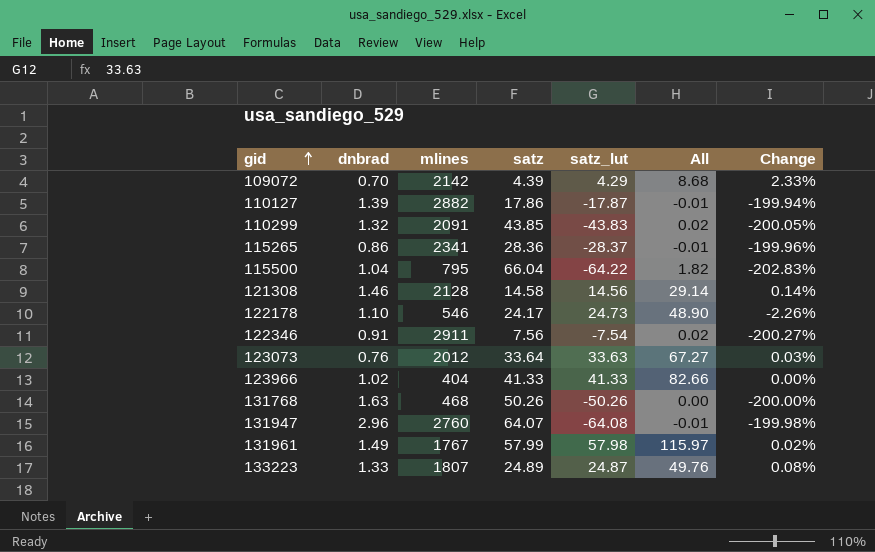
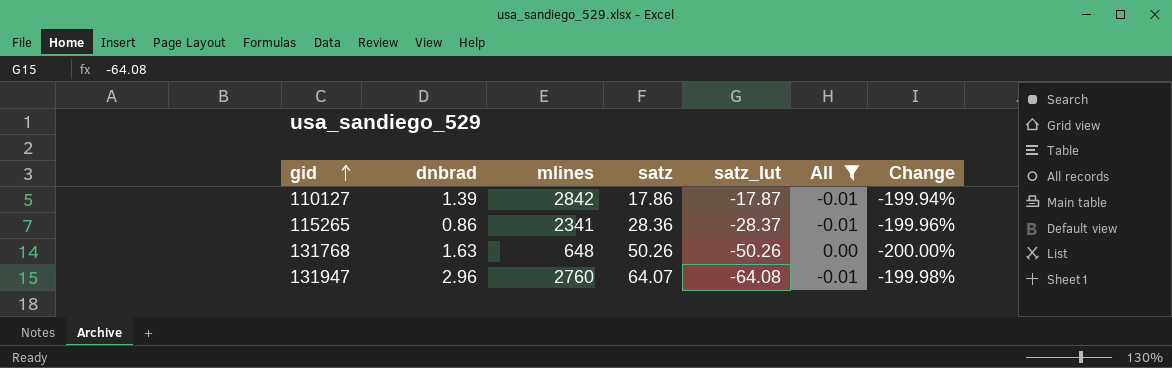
filter: none -> All <= 0.00
110127 | mlines: 2882 -> 2842
131768 | mlines: 468 -> 648

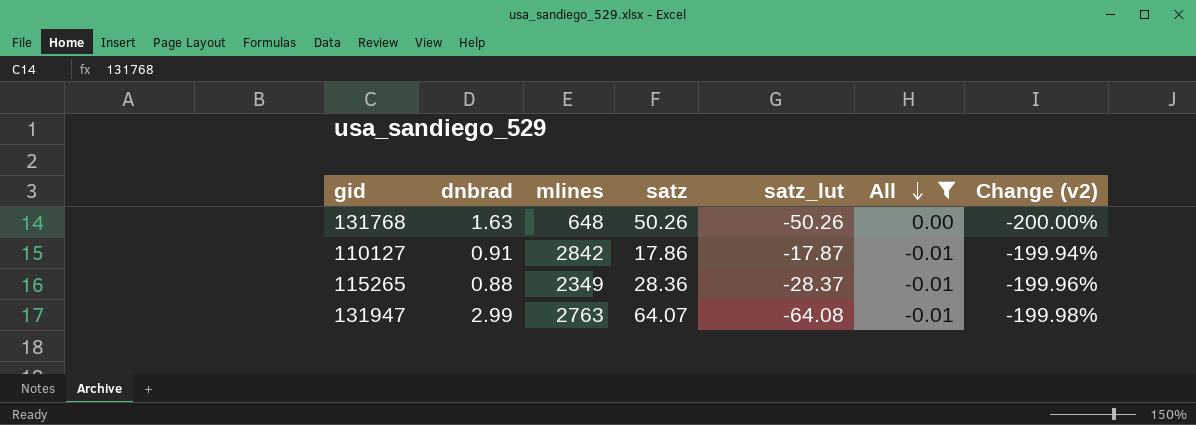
row order: gid ascending -> All descending
column name: Change -> Change (v2)
110127 | dnbrad: 1.39 -> 0.91
115265 | dnbrad: 0.86 -> 0.88
115265 | mlines: 2341 -> 2349
131947 | dnbrad: 2.96 -> 2.99
131947 | mlines: 2760 -> 2763

